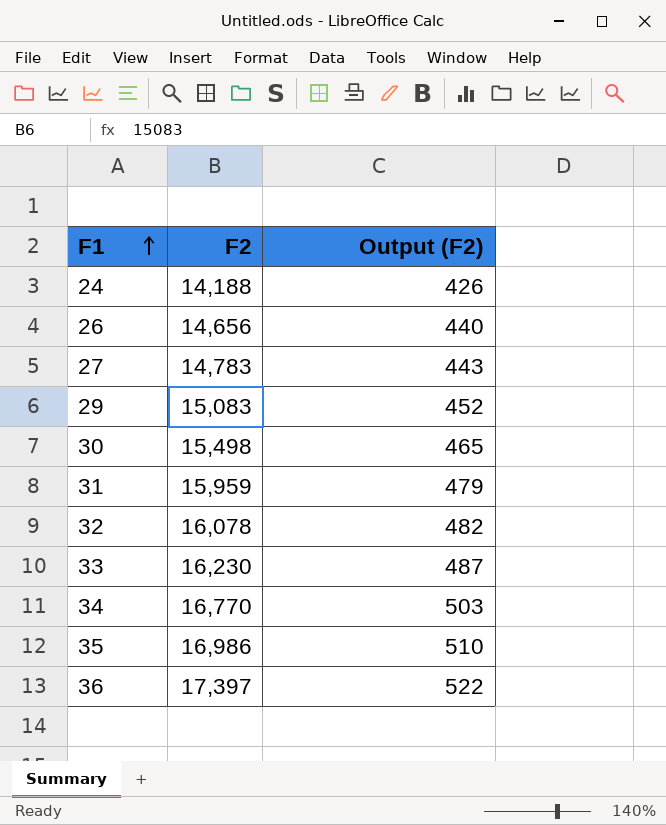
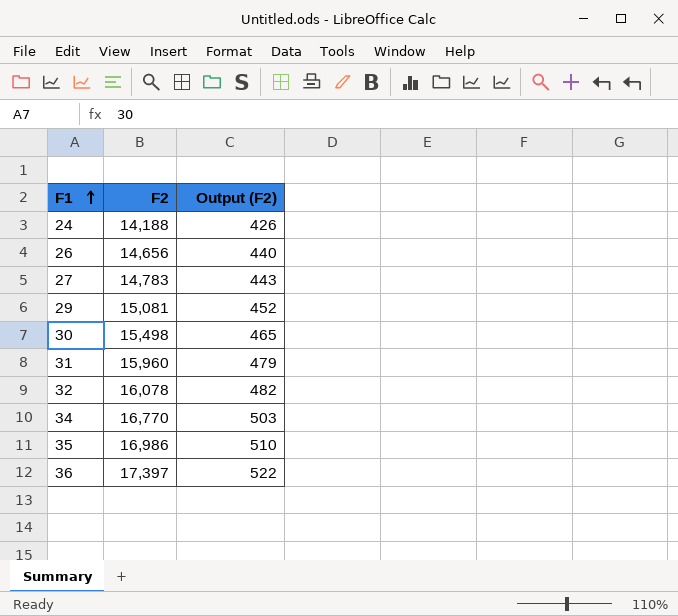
row 33: 16,230 | 487 -> none
29 | F2: 15,083 -> 15,081
31 | F2: 15,959 -> 15,960

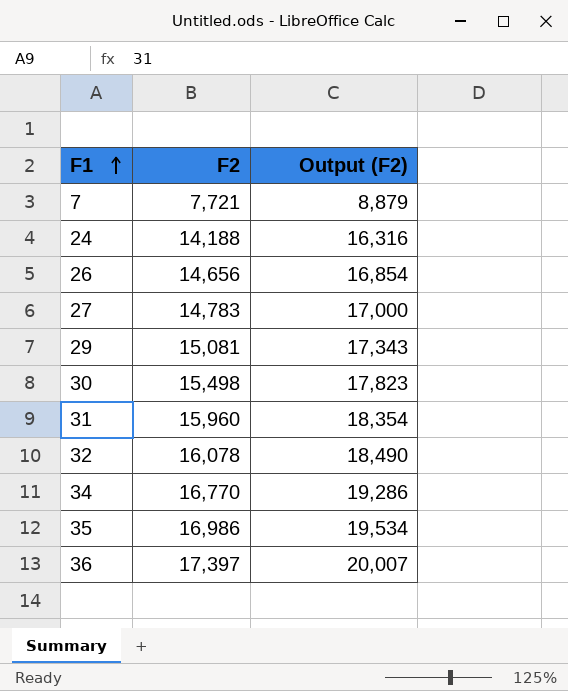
column Output (F2) | formula: [F2] * 0.03 -> [F2] * 1.15
row 7: none -> 7,721 | 8,879

